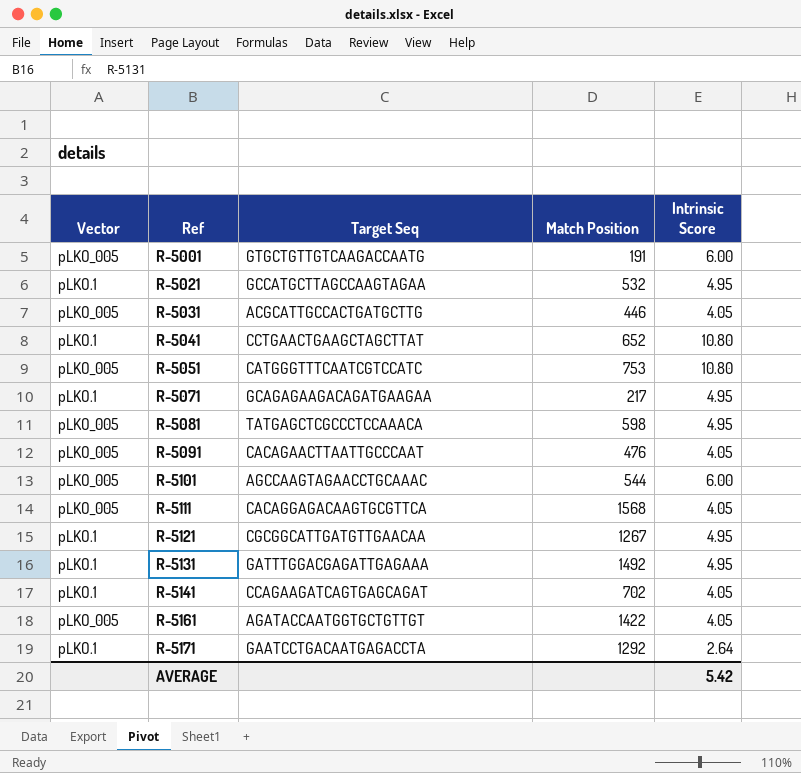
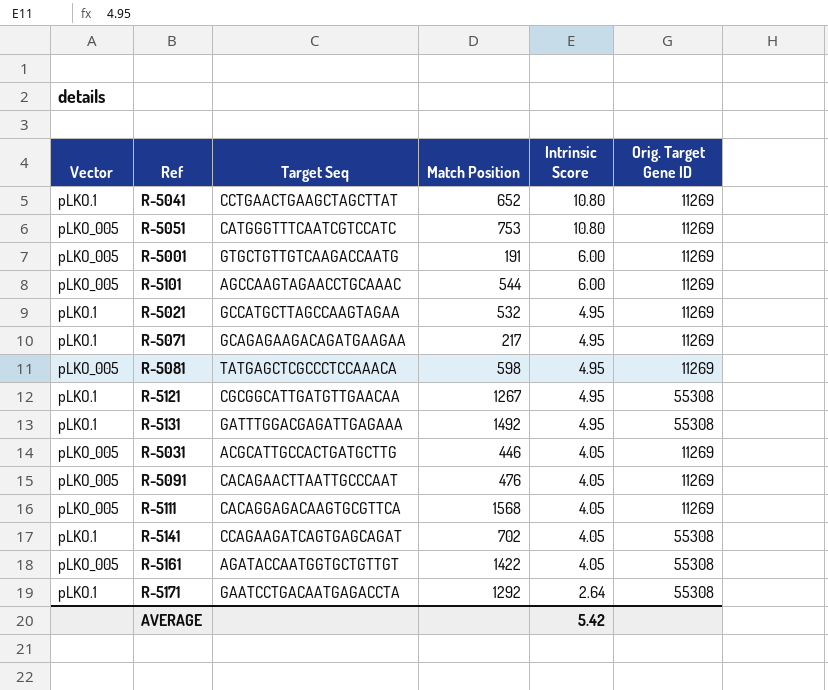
row order: Ref ascending -> Intrinsic Score descending
column Orig. Target Gene ID | position: none -> 6

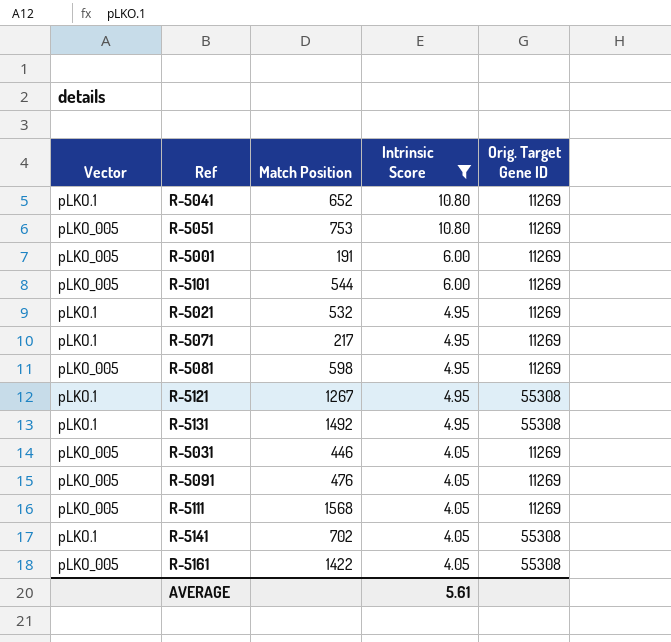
filter: none -> Intrinsic Score != 2.64
column Target Seq | position: 3 -> none
AVERAGE | Intrinsic Score: 5.42 -> 5.61

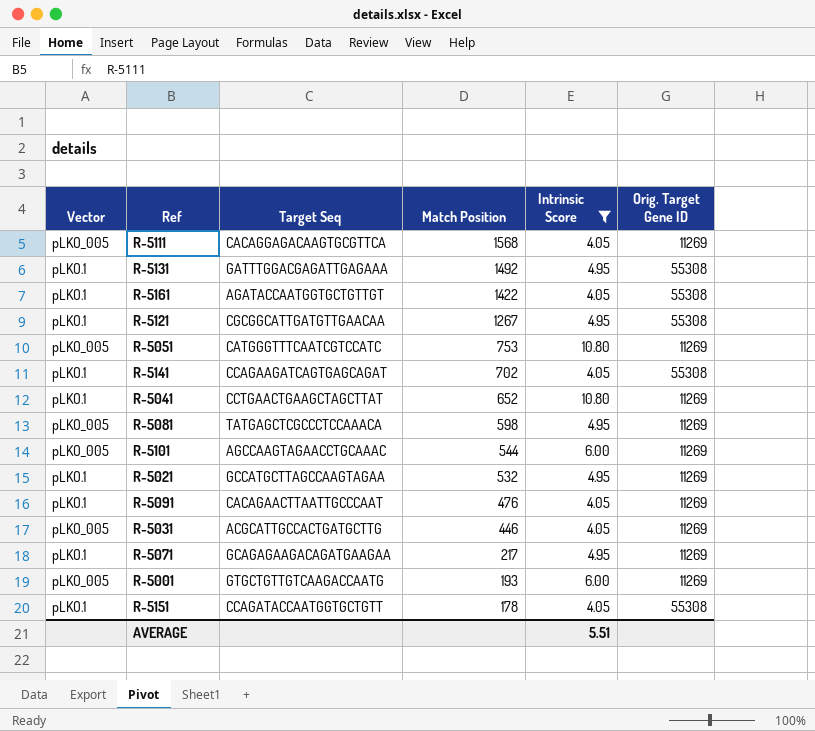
row order: Intrinsic Score descending -> Match Position descending
column Target Seq | position: none -> 3
R-5161 | Vector: pLKO_005 -> pLKO.1
R-5091 | Vector: pLKO_005 -> pLKO.1
R-5001 | Match Position: 191 -> 193
row R-5151: none -> pLKO.1 | CCAGATACCAATGGTGCTGTT | 178 | 4.05 | 55308
AVERAGE | Intrinsic Score: 5.61 -> 5.51

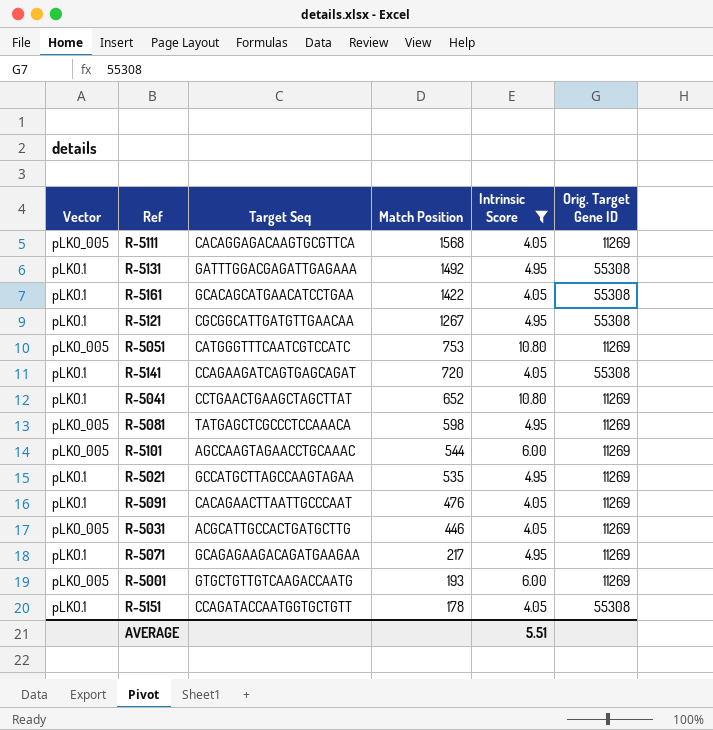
R-5161 | Target Seq: AGATACCAATGGTGCTGTTGT -> GCACAGCATGAACATCCTGAA
R-5141 | Match Position: 702 -> 720
R-5021 | Match Position: 532 -> 535

